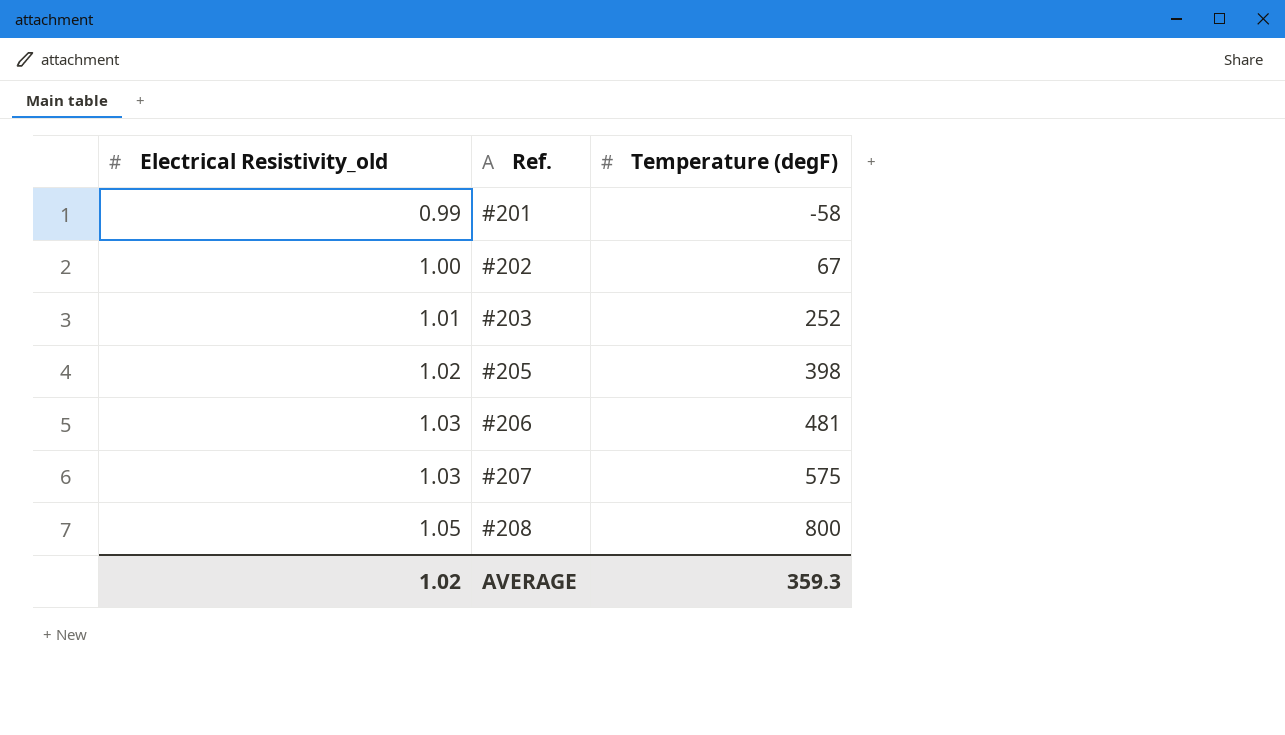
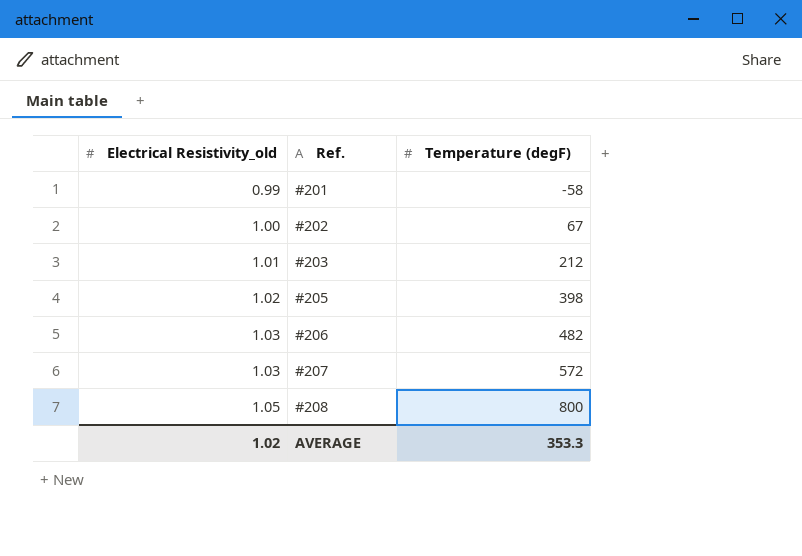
#203 | Temperature (degF): 252 -> 212
#206 | Temperature (degF): 481 -> 482
#207 | Temperature (degF): 575 -> 572
AVERAGE | Temperature (degF): 359.3 -> 353.3

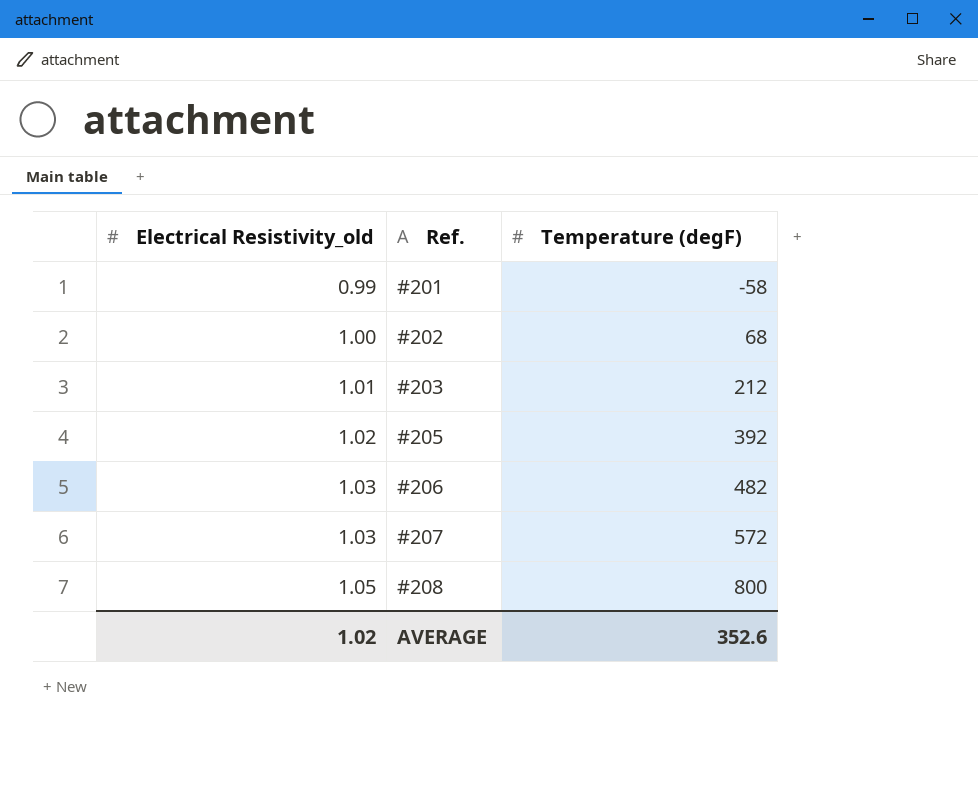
#202 | Temperature (degF): 67 -> 68
#205 | Temperature (degF): 398 -> 392
AVERAGE | Temperature (degF): 353.3 -> 352.6

